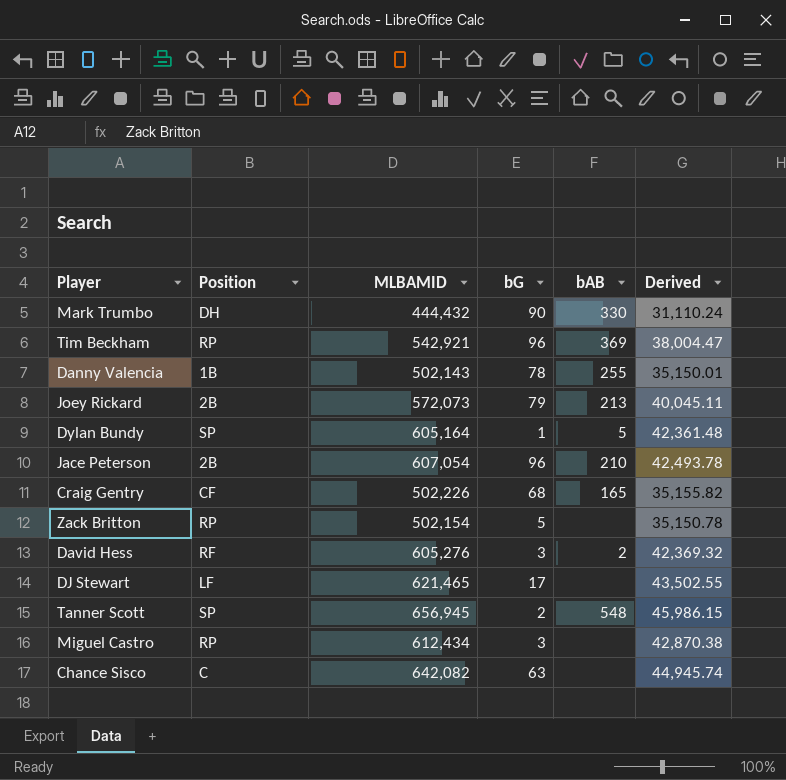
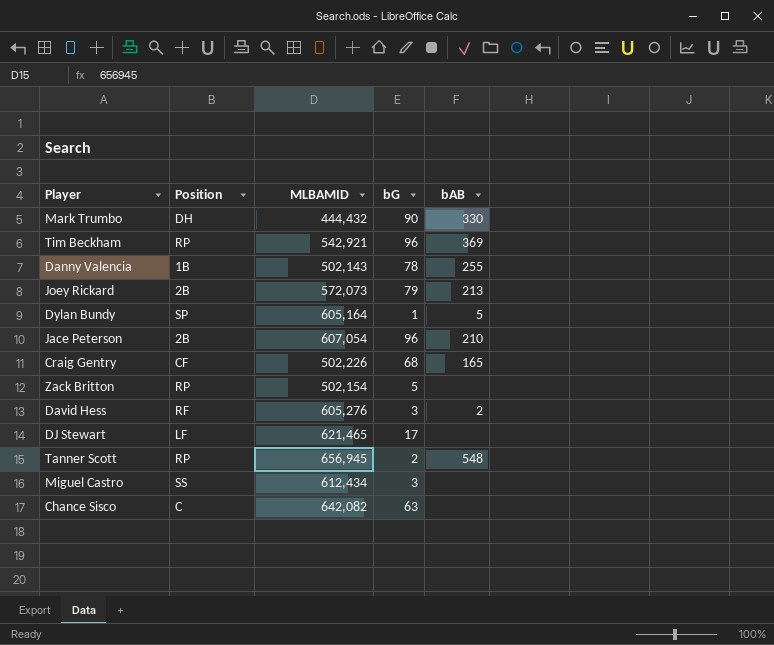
column Derived | formula: [MLBAMID] * 0.07 -> none
Tanner Scott | Position: SP -> RP
Miguel Castro | Position: RP -> SS

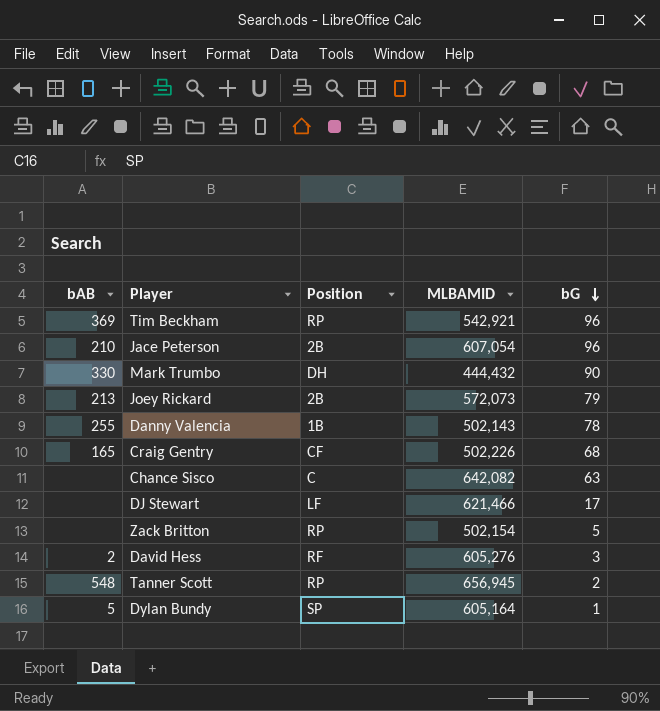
row order: none -> bG descending
column bAB | position: 5 -> 1
row Miguel Castro: SS | 612,434 | 3 | none -> none
DJ Stewart | MLBAMID: 621,465 -> 621,466

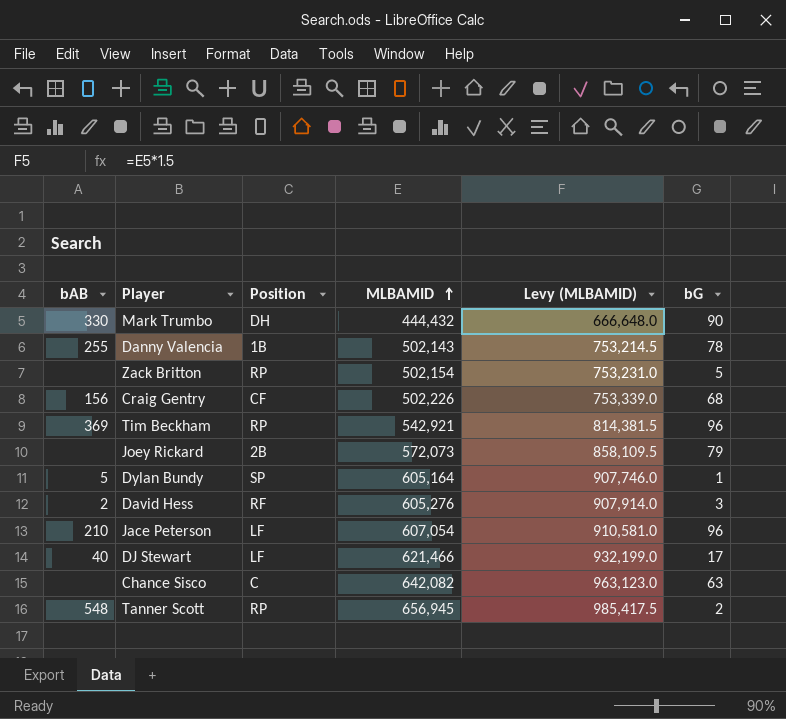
row order: bG descending -> MLBAMID ascending
column Levy (MLBAMID) | formula: none -> [MLBAMID] * 1.5
Craig Gentry | bAB: 165 -> 156
Joey Rickard | bAB: 213 -> none
Jace Peterson | Position: 2B -> LF
DJ Stewart | bAB: none -> 40

